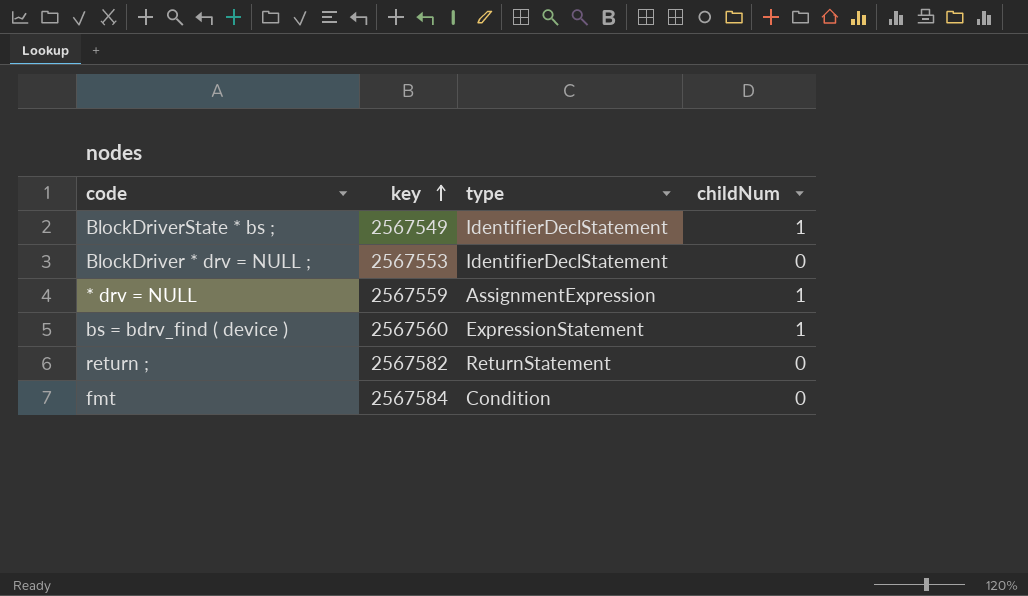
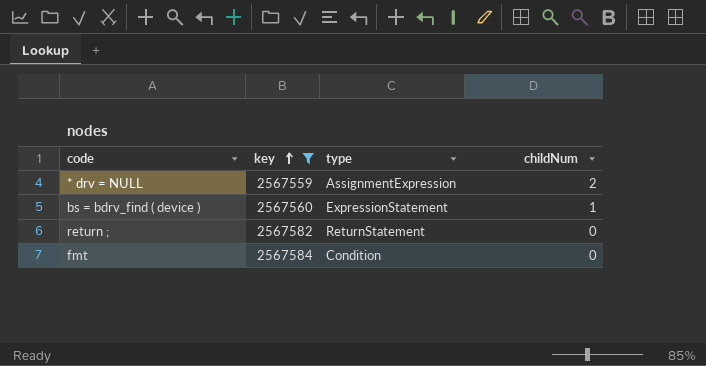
filter: none -> key >= 2567559
* drv = NULL | childNum: 1 -> 2

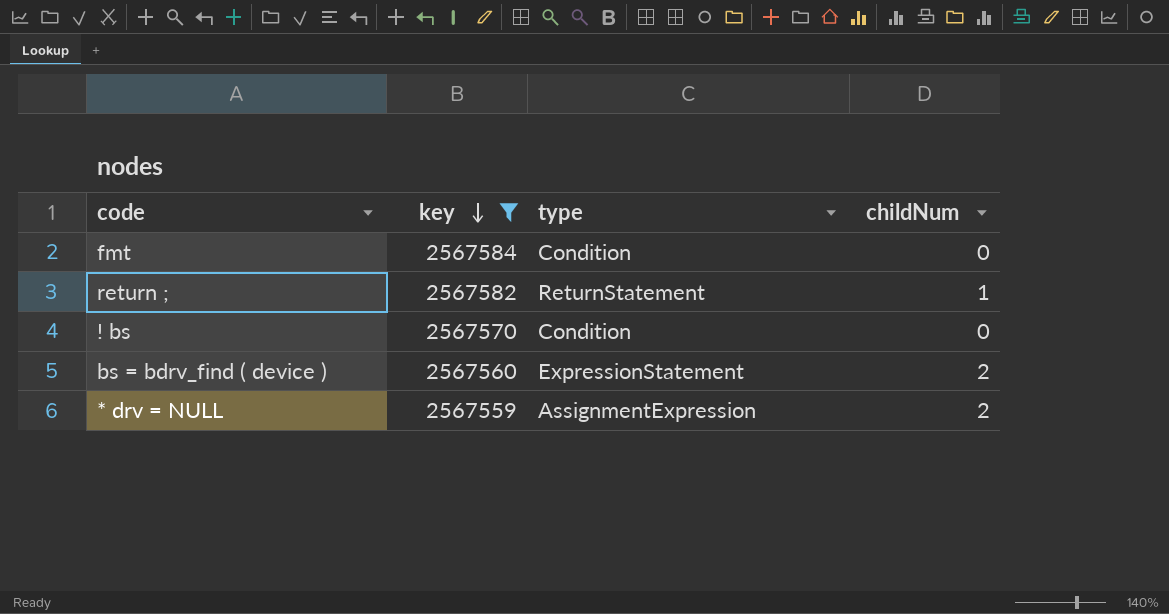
row order: key ascending -> key descending
return ; | childNum: 0 -> 1
row ! bs: none -> 2567570 | Condition | 0
bs = bdrv_find ( device ) | childNum: 1 -> 2

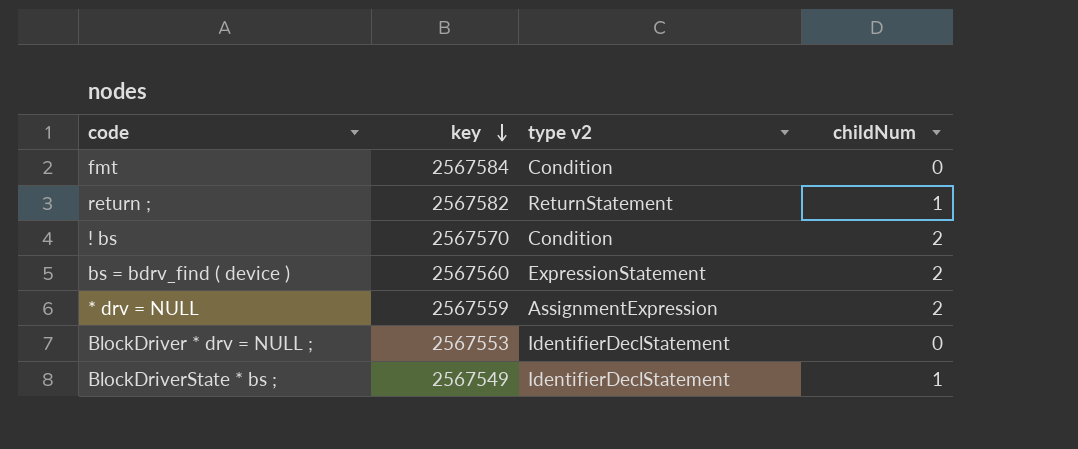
filter: key >= 2567559 -> none
column name: type -> type v2
! bs | childNum: 0 -> 2

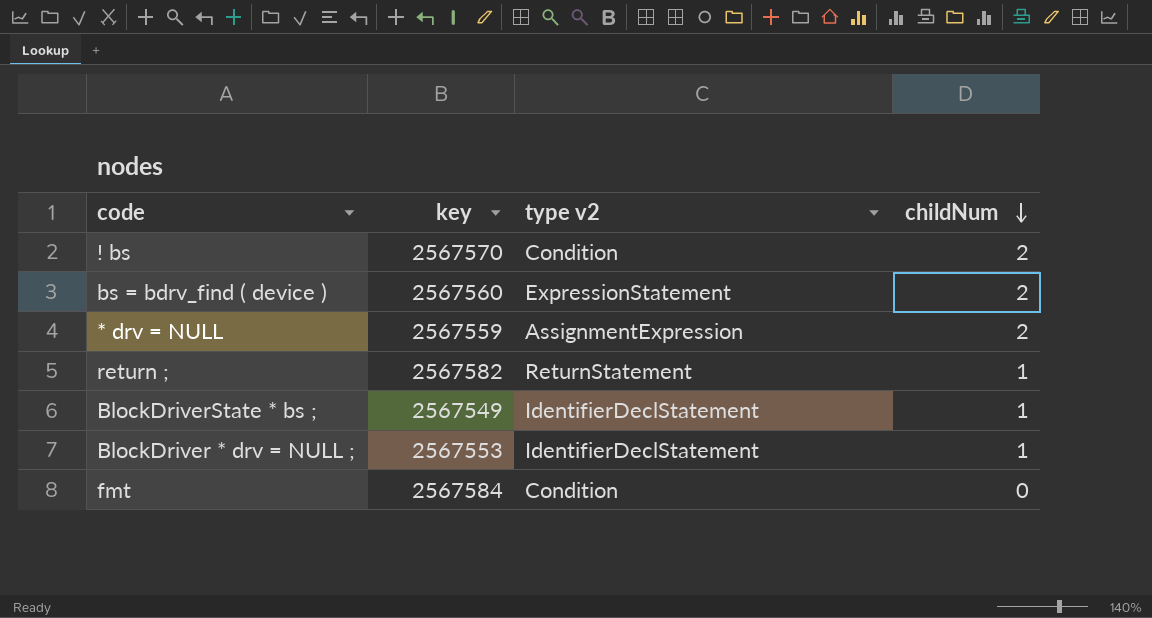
row order: key descending -> childNum descending
BlockDriver * drv = NULL ; | childNum: 0 -> 1

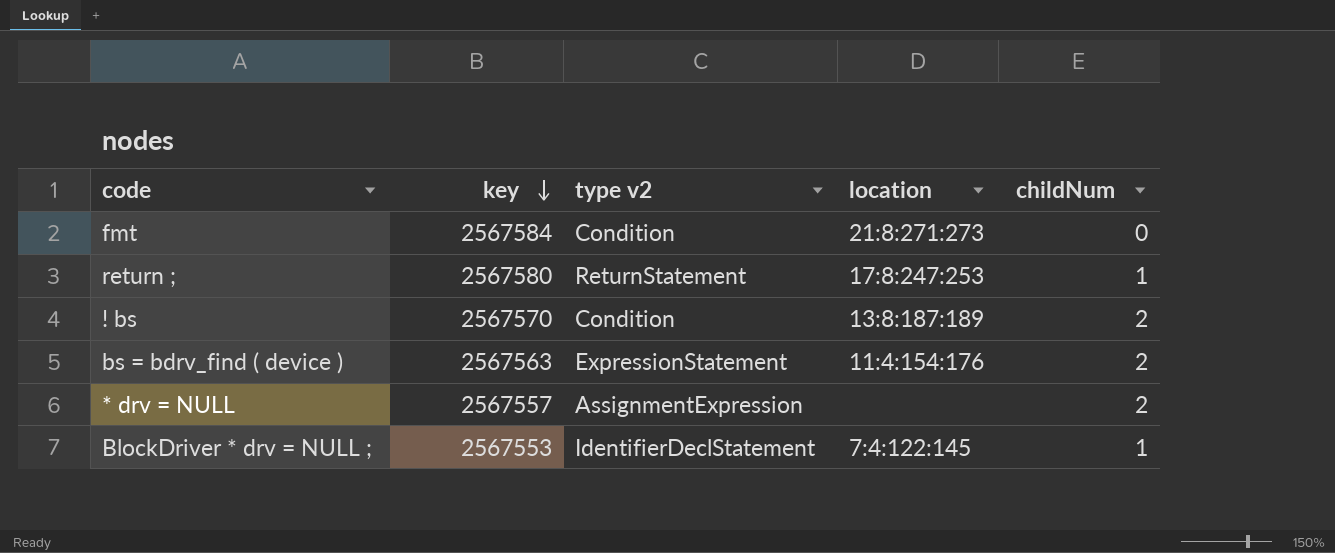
row order: childNum descending -> key descending
column location | position: none -> 4
row BlockDriverState * bs ;: 2567549 | IdentifierDeclStatement | 1 -> none
return ; | key: 2567582 -> 2567580
bs = bdrv_find ( device ) | key: 2567560 -> 2567563
* drv = NULL | key: 2567559 -> 2567557

